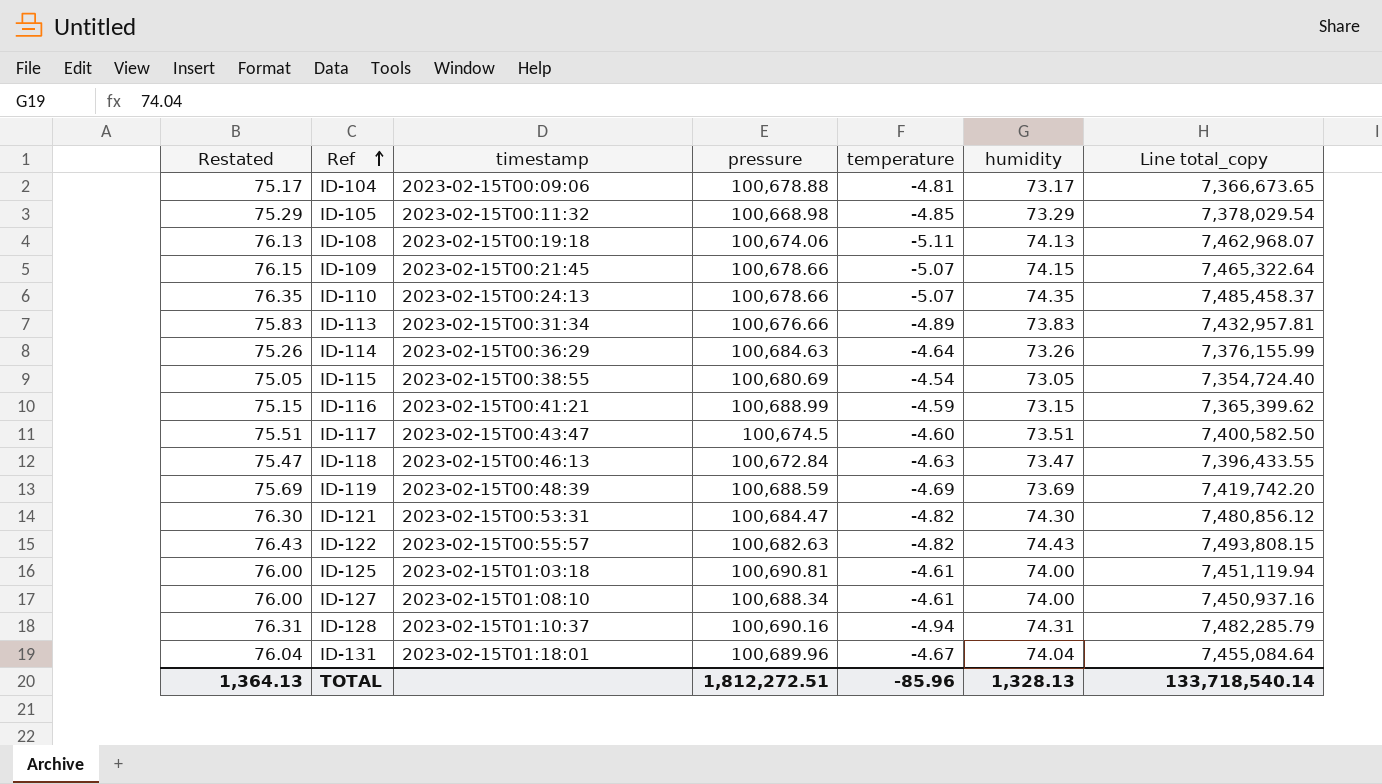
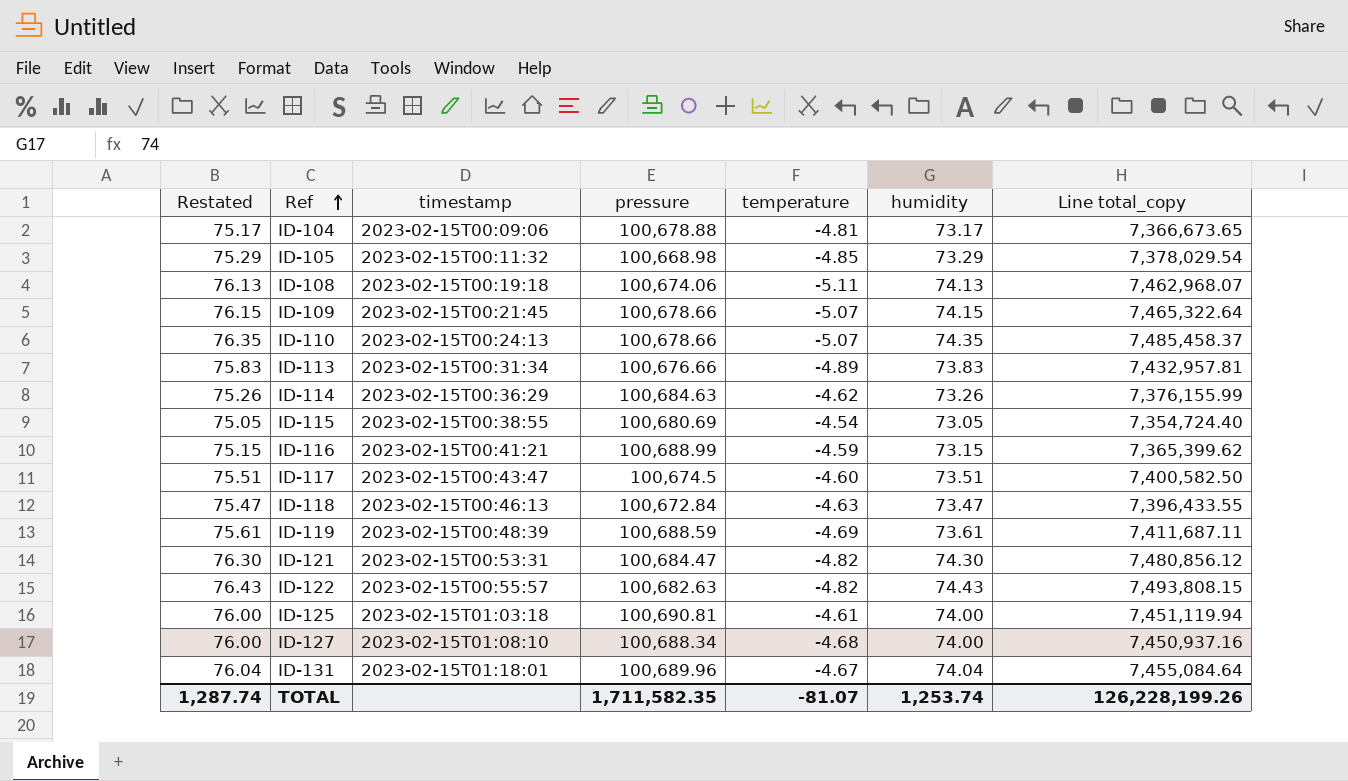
row ID-128: 76.31 | 2023-02-15T01:10:37 | 100,690.16 | -4.94 | 74.31 | 7,482,285.79 -> none
ID-114 | temperature: -4.64 -> -4.62
ID-119 | Restated: 75.69 -> 75.61
ID-119 | humidity: 73.69 -> 73.61
ID-119 | Line total_copy: 7,419,742.20 -> 7,411,687.11
ID-127 | temperature: -4.61 -> -4.68
TOTAL | Restated: 1,364.13 -> 1,287.74
TOTAL | pressure: 1,812,272.51 -> 1,711,582.35
TOTAL | temperature: -85.96 -> -81.07
TOTAL | humidity: 1,328.13 -> 1,253.74
TOTAL | Line total_copy: 133,718,540.14 -> 126,228,199.26

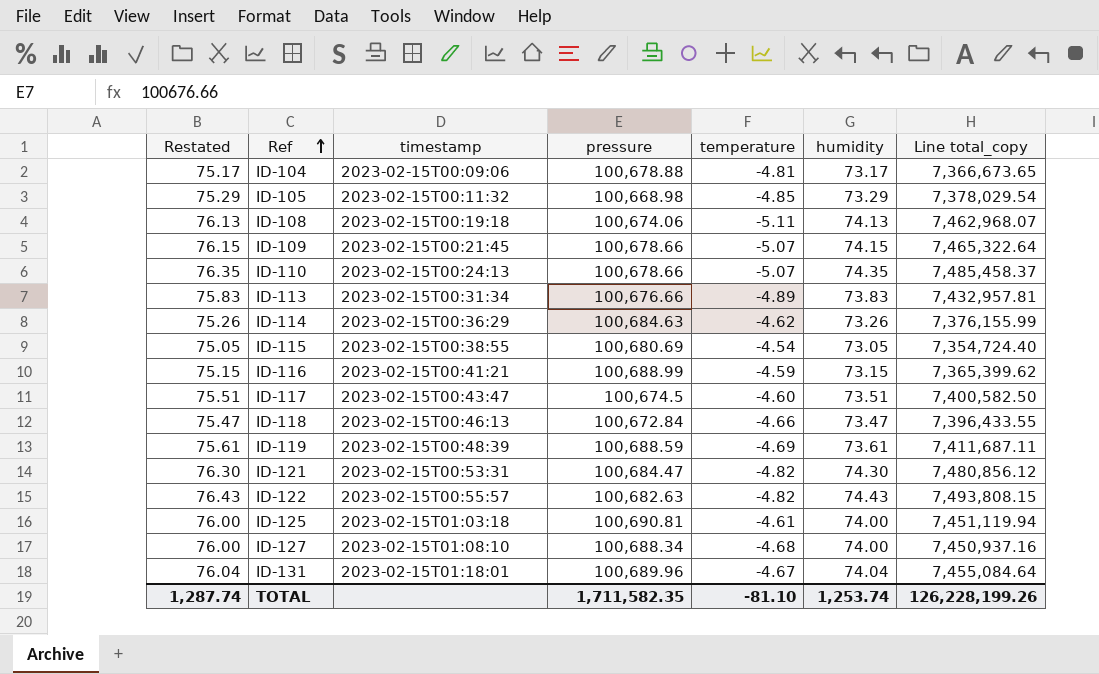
ID-118 | temperature: -4.63 -> -4.66
TOTAL | temperature: -81.07 -> -81.10

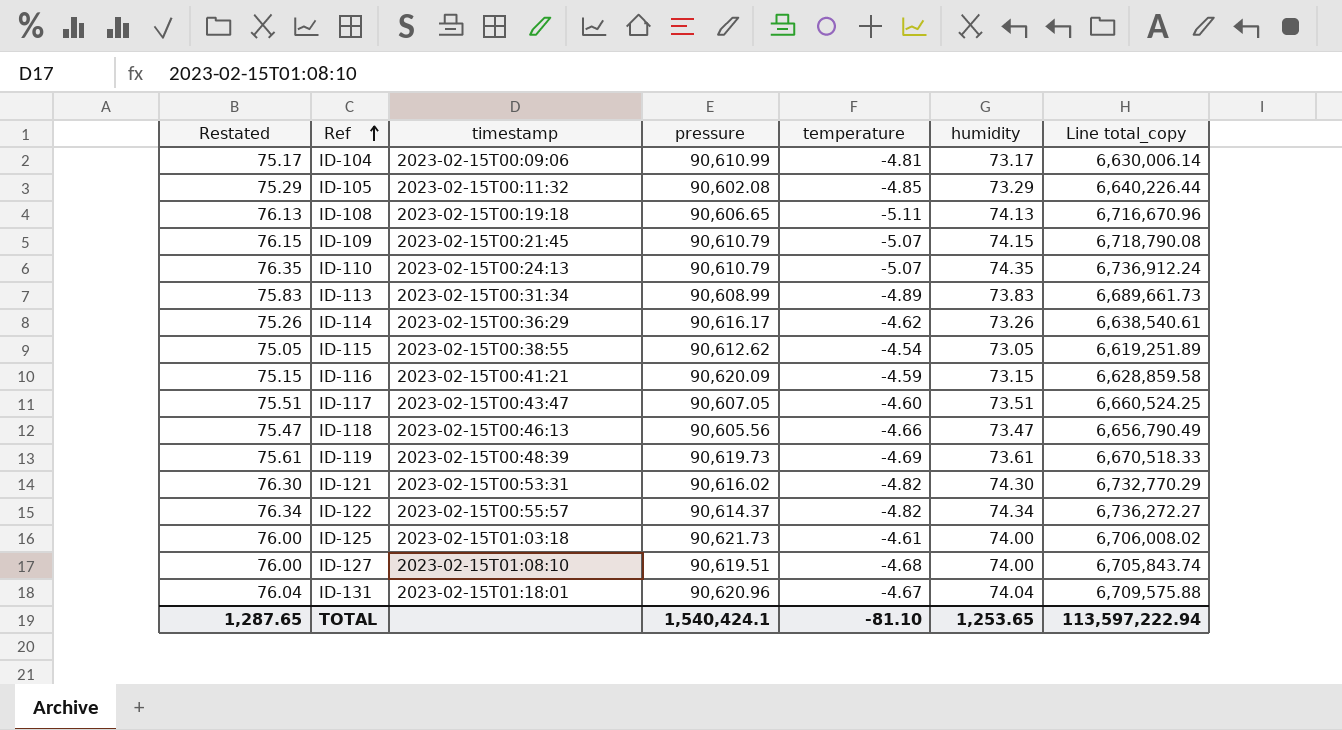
ID-104 | pressure: 100,678.88 -> 90,610.99
ID-104 | Line total_copy: 7,366,673.65 -> 6,630,006.14
ID-105 | pressure: 100,668.98 -> 90,602.08
ID-105 | Line total_copy: 7,378,029.54 -> 6,640,226.44
ID-108 | pressure: 100,674.06 -> 90,606.65
ID-108 | Line total_copy: 7,462,968.07 -> 6,716,670.96
ID-109 | pressure: 100,678.66 -> 90,610.79
ID-109 | Line total_copy: 7,465,322.64 -> 6,718,790.08
ID-110 | pressure: 100,678.66 -> 90,610.79
ID-110 | Line total_copy: 7,485,458.37 -> 6,736,912.24
ID-113 | pressure: 100,676.66 -> 90,608.99
ID-113 | Line total_copy: 7,432,957.81 -> 6,689,661.73
ID-114 | pressure: 100,684.63 -> 90,616.17
ID-114 | Line total_copy: 7,376,155.99 -> 6,638,540.61
ID-115 | pressure: 100,680.69 -> 90,612.62
ID-115 | Line total_copy: 7,354,724.40 -> 6,619,251.89
ID-116 | pressure: 100,688.99 -> 90,620.09
ID-116 | Line total_copy: 7,365,399.62 -> 6,628,859.58
ID-117 | pressure: 100,674.5 -> 90,607.05
ID-117 | Line total_copy: 7,400,582.50 -> 6,660,524.25
ID-118 | pressure: 100,672.84 -> 90,605.56
ID-118 | Line total_copy: 7,396,433.55 -> 6,656,790.49
ID-119 | pressure: 100,688.59 -> 90,619.73
ID-119 | Line total_copy: 7,411,687.11 -> 6,670,518.33
ID-121 | pressure: 100,684.47 -> 90,616.02
ID-121 | Line total_copy: 7,480,856.12 -> 6,732,770.29
ID-122 | Restated: 76.43 -> 76.34
ID-122 | pressure: 100,682.63 -> 90,614.37
ID-122 | humidity: 74.43 -> 74.34
ID-122 | Line total_copy: 7,493,808.15 -> 6,736,272.27
ID-125 | pressure: 100,690.81 -> 90,621.73
ID-125 | Line total_copy: 7,451,119.94 -> 6,706,008.02
ID-127 | pressure: 100,688.34 -> 90,619.51
ID-127 | Line total_copy: 7,450,937.16 -> 6,705,843.74
ID-131 | pressure: 100,689.96 -> 90,620.96
ID-131 | Line total_copy: 7,455,084.64 -> 6,709,575.88
TOTAL | Restated: 1,287.74 -> 1,287.65
TOTAL | pressure: 1,711,582.35 -> 1,540,424.1
TOTAL | humidity: 1,253.74 -> 1,253.65
TOTAL | Line total_copy: 126,228,199.26 -> 113,597,222.94

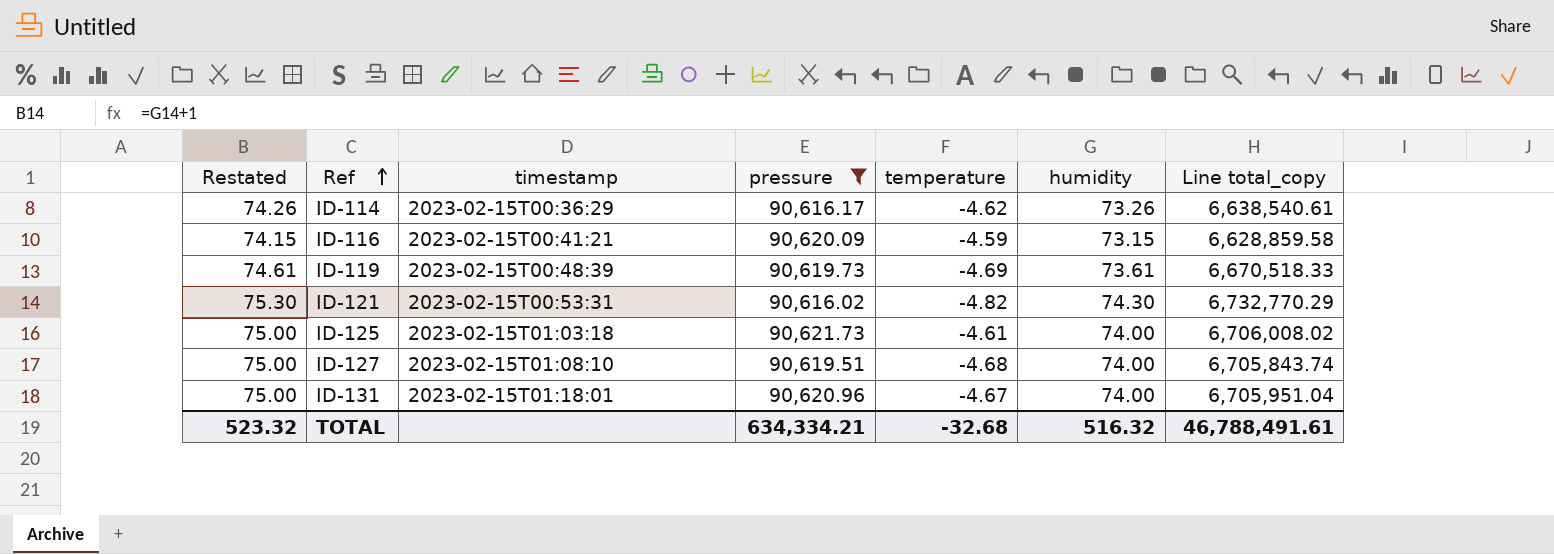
filter: none -> pressure >= 90,616.02
column Restated | formula: [humidity] + 2 -> [humidity] + 1
ID-131 | humidity: 74.04 -> 74.00
ID-131 | Line total_copy: 6,709,575.88 -> 6,705,951.04
TOTAL | Restated: 1,287.65 -> 523.32
TOTAL | pressure: 1,540,424.1 -> 634,334.21
TOTAL | temperature: -81.10 -> -32.68
TOTAL | humidity: 1,253.65 -> 516.32
TOTAL | Line total_copy: 113,597,222.94 -> 46,788,491.61

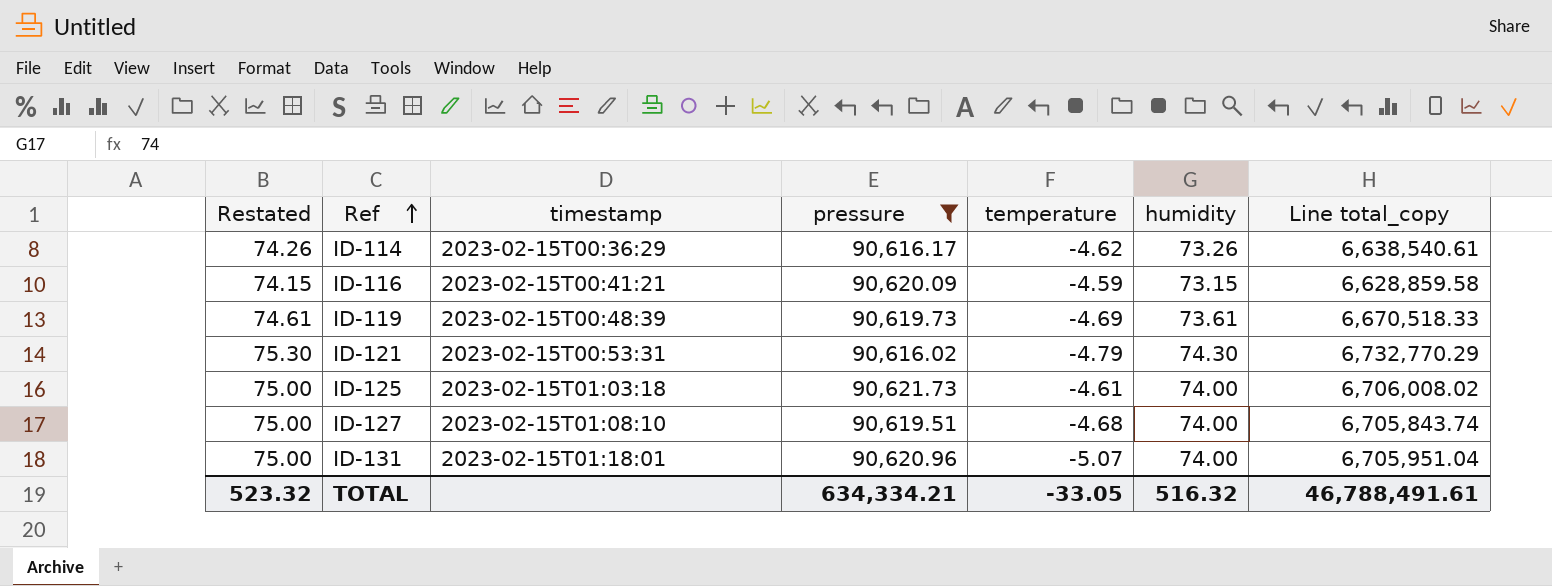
ID-121 | temperature: -4.82 -> -4.79
ID-131 | temperature: -4.67 -> -5.07
TOTAL | temperature: -32.68 -> -33.05

